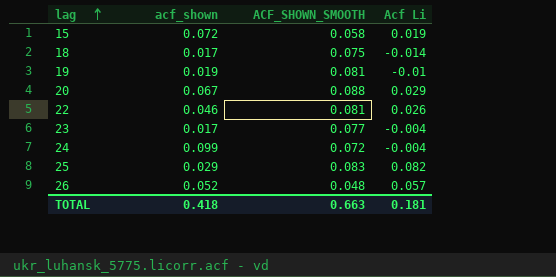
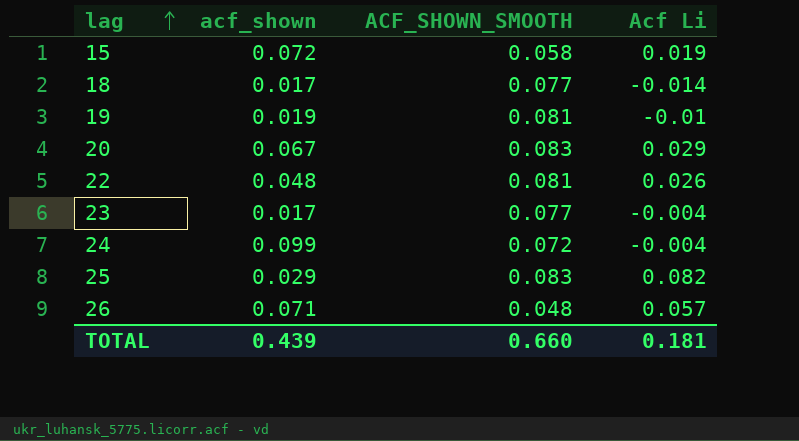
18 | ACF_SHOWN_SMOOTH: 0.075 -> 0.077
20 | ACF_SHOWN_SMOOTH: 0.088 -> 0.083
22 | acf_shown: 0.046 -> 0.048
26 | acf_shown: 0.052 -> 0.071
TOTAL | acf_shown: 0.418 -> 0.439
TOTAL | ACF_SHOWN_SMOOTH: 0.663 -> 0.660

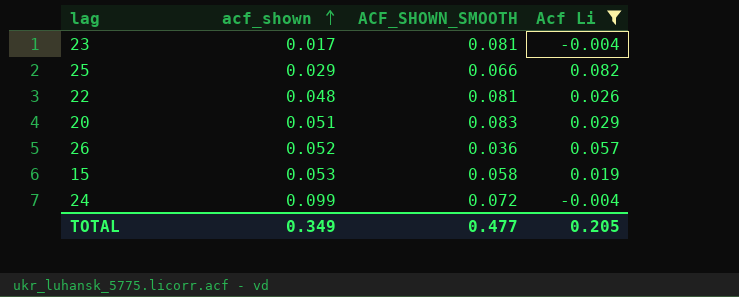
filter: none -> Acf Li >= -0.004
row order: lag ascending -> acf_shown ascending
23 | ACF_SHOWN_SMOOTH: 0.077 -> 0.081
25 | ACF_SHOWN_SMOOTH: 0.083 -> 0.066
20 | acf_shown: 0.067 -> 0.051
26 | acf_shown: 0.071 -> 0.052
26 | ACF_SHOWN_SMOOTH: 0.048 -> 0.036
15 | acf_shown: 0.072 -> 0.053
TOTAL | acf_shown: 0.439 -> 0.349
TOTAL | ACF_SHOWN_SMOOTH: 0.660 -> 0.477
TOTAL | Acf Li: 0.181 -> 0.205

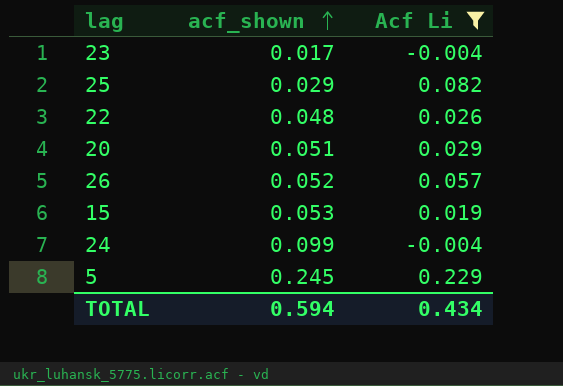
column ACF_SHOWN_SMOOTH | position: 3 -> none
row 5: none -> 0.245 | 0.229
TOTAL | acf_shown: 0.349 -> 0.594
TOTAL | Acf Li: 0.205 -> 0.434

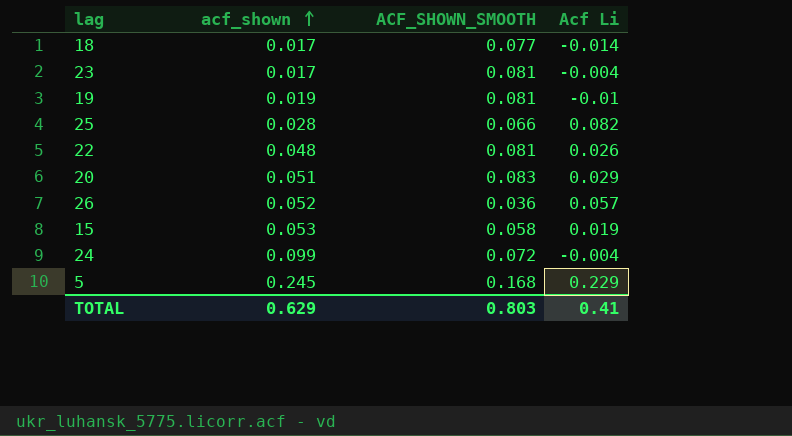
filter: Acf Li >= -0.004 -> none
column ACF_SHOWN_SMOOTH | position: none -> 3
25 | acf_shown: 0.029 -> 0.028
TOTAL | acf_shown: 0.594 -> 0.629
TOTAL | Acf Li: 0.434 -> 0.41

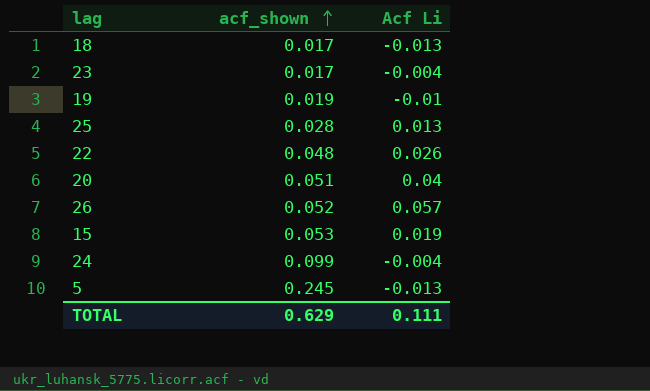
column ACF_SHOWN_SMOOTH | position: 3 -> none
18 | Acf Li: -0.014 -> -0.013
25 | Acf Li: 0.082 -> 0.013
20 | Acf Li: 0.029 -> 0.04
5 | Acf Li: 0.229 -> -0.013
TOTAL | Acf Li: 0.41 -> 0.111

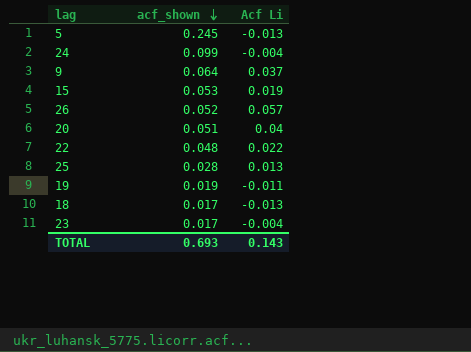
row order: acf_shown ascending -> acf_shown descending
row 9: none -> 0.064 | 0.037
22 | Acf Li: 0.026 -> 0.022
19 | Acf Li: -0.01 -> -0.011
TOTAL | acf_shown: 0.629 -> 0.693
TOTAL | Acf Li: 0.111 -> 0.143

